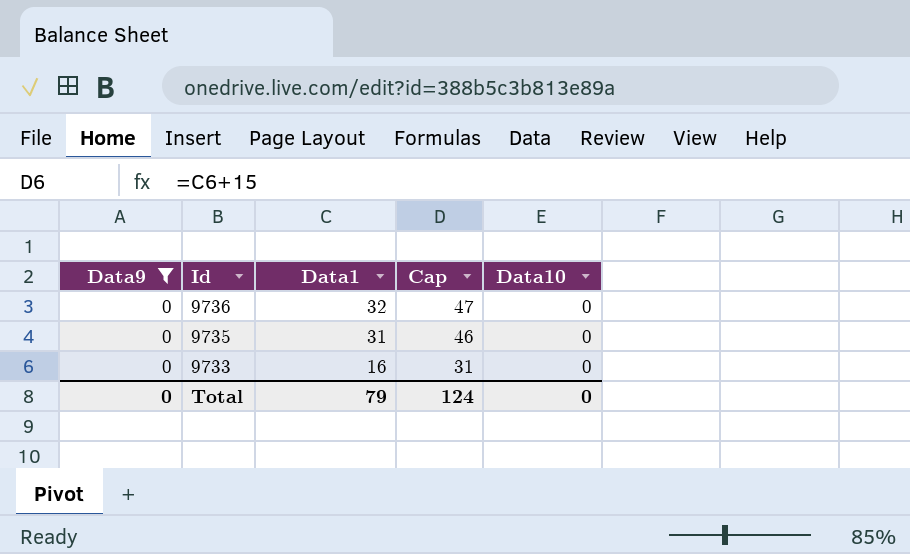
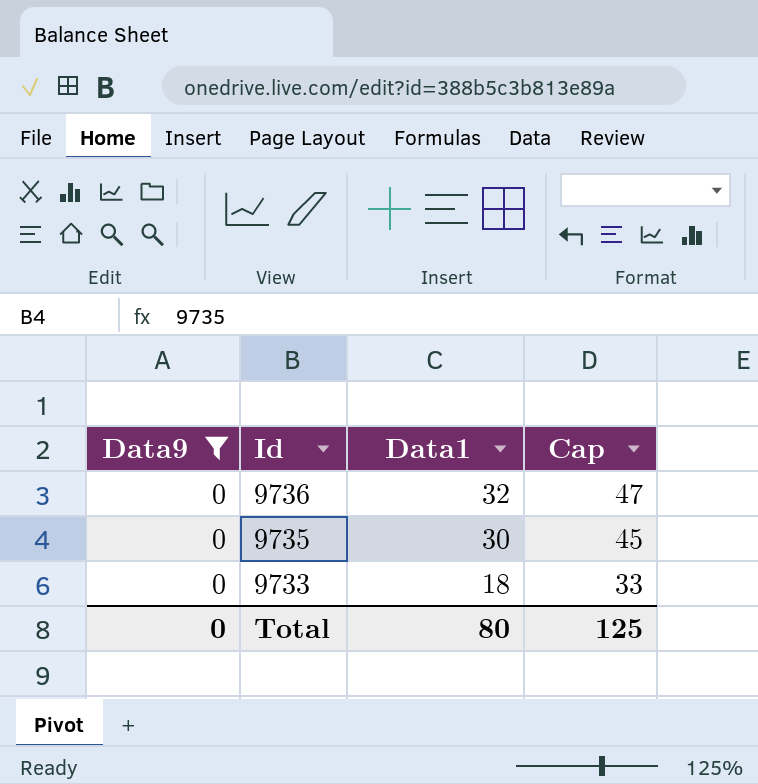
column Data10 | position: 5 -> none
9735 | Data1: 31 -> 30
9735 | Cap: 46 -> 45
9733 | Data1: 16 -> 18
9733 | Cap: 31 -> 33
Total | Data1: 79 -> 80
Total | Cap: 124 -> 125

